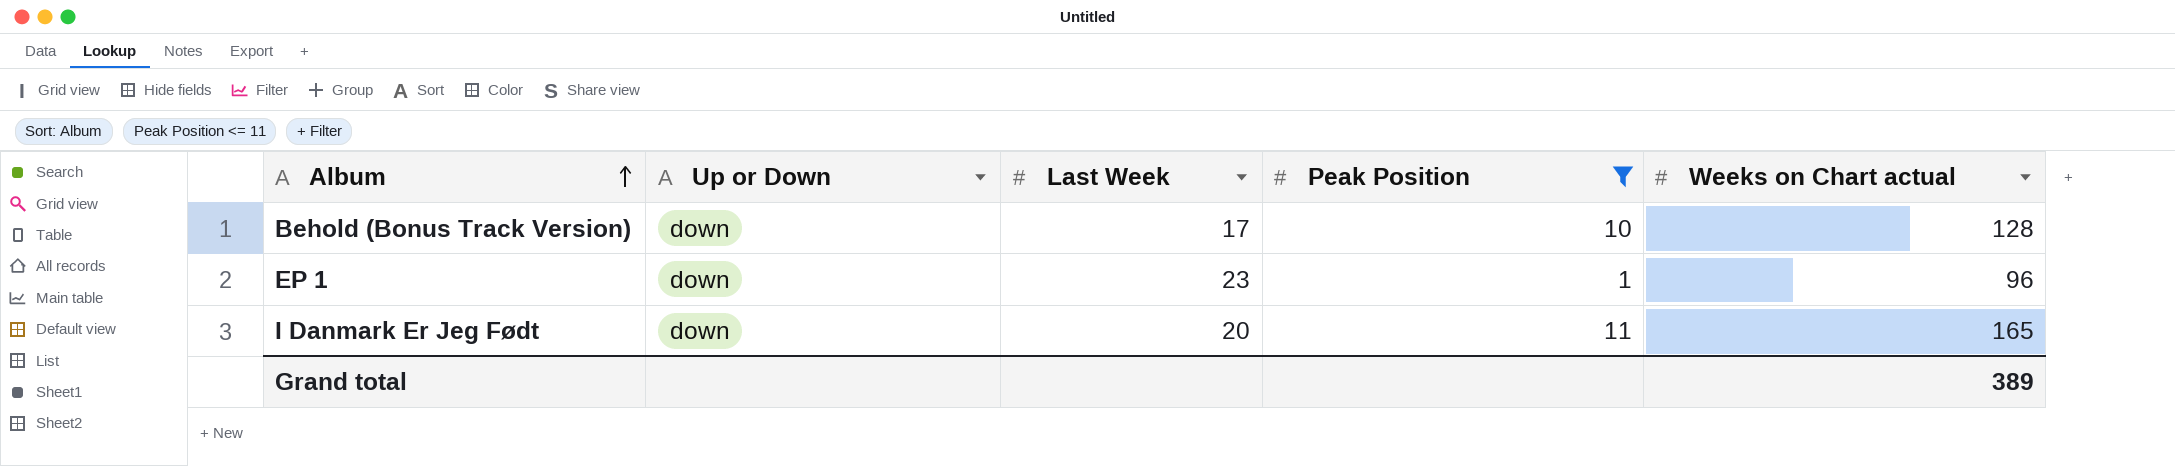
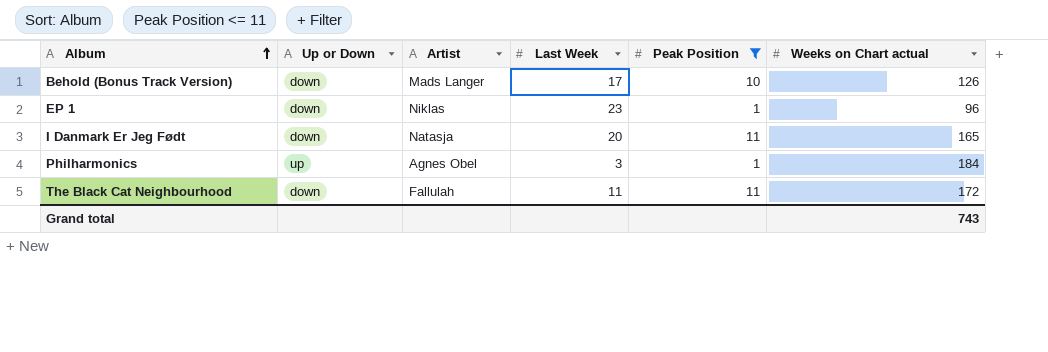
column Artist | position: none -> 3
Behold (Bonus Track Version) | Weeks on Chart actual: 128 -> 126
row Philharmonics: none -> up | Agnes Obel | 3 | 1 | 184
row The Black Cat Neighbourhood: none -> down | Fallulah | 11 | 11 | 172
Grand total | Weeks on Chart actual: 389 -> 743

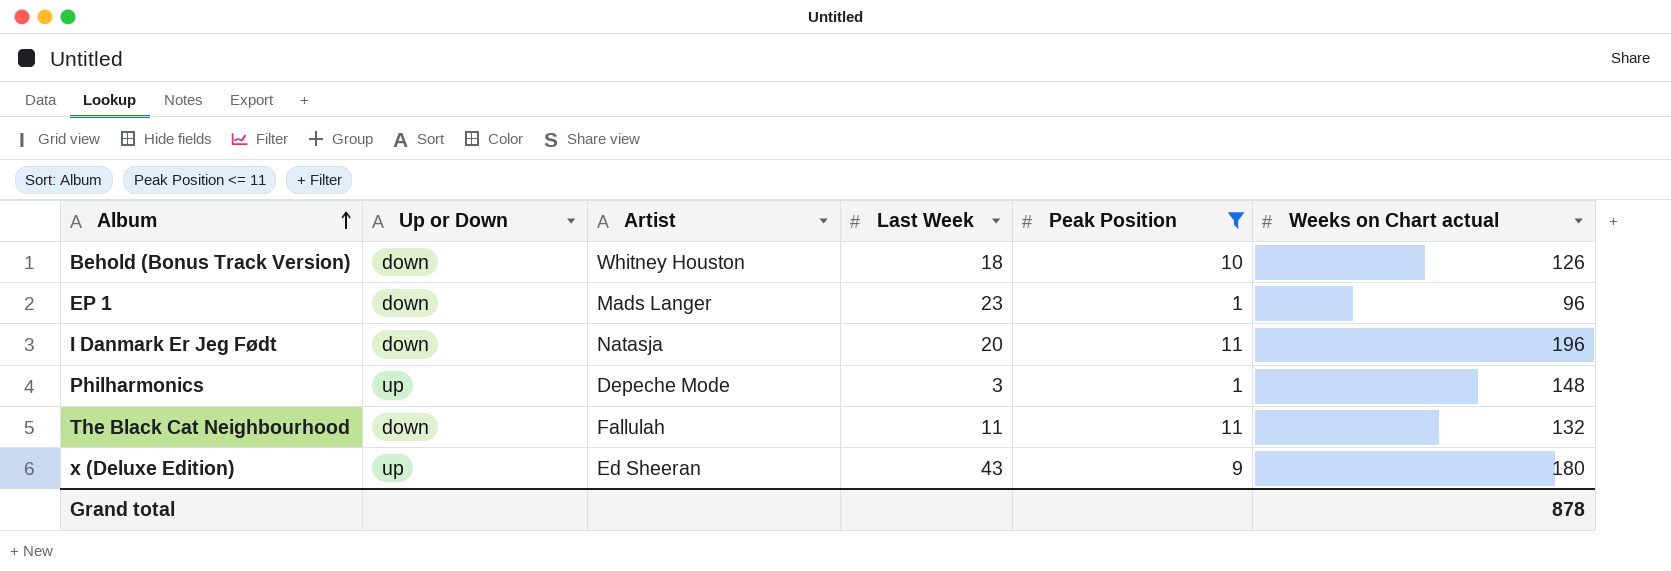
Behold (Bonus Track Version) | Artist: Mads Langer -> Whitney Houston
Behold (Bonus Track Version) | Last Week: 17 -> 18
EP 1 | Artist: Niklas -> Mads Langer
I Danmark Er Jeg Født | Weeks on Chart actual: 165 -> 196
Philharmonics | Artist: Agnes Obel -> Depeche Mode
Philharmonics | Weeks on Chart actual: 184 -> 148
The Black Cat Neighbourhood | Weeks on Chart actual: 172 -> 132
row x (Deluxe Edition): none -> up | Ed Sheeran | 43 | 9 | 180
Grand total | Weeks on Chart actual: 743 -> 878

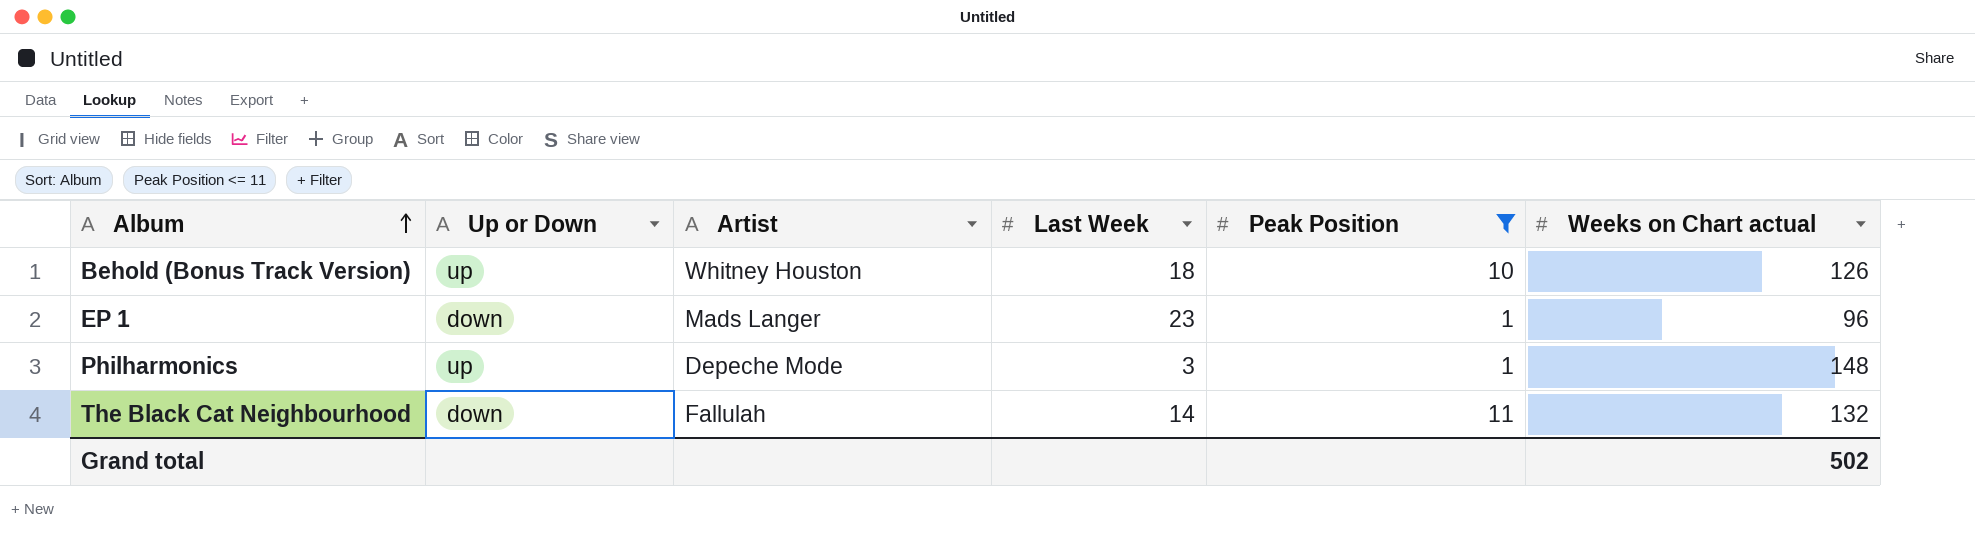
row I Danmark Er Jeg Født: down | Natasja | 20 | 11 | 196 -> none
row x (Deluxe Edition): up | Ed Sheeran | 43 | 9 | 180 -> none
Behold (Bonus Track Version) | Up or Down: down -> up
The Black Cat Neighbourhood | Last Week: 11 -> 14
Grand total | Weeks on Chart actual: 878 -> 502

